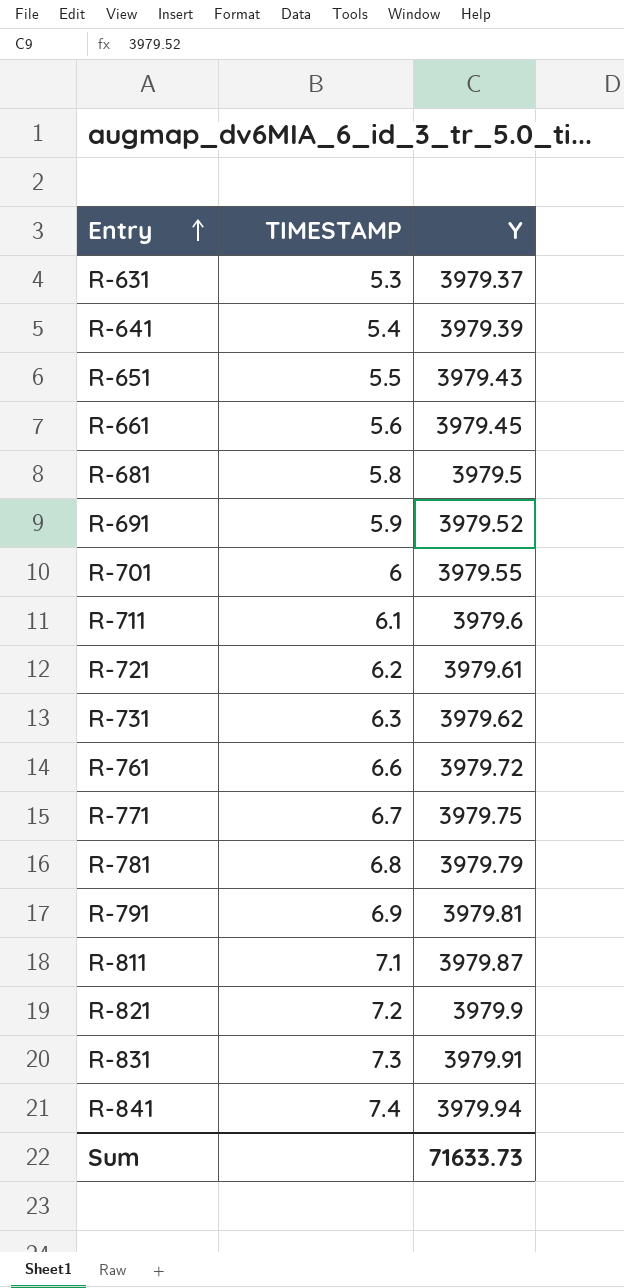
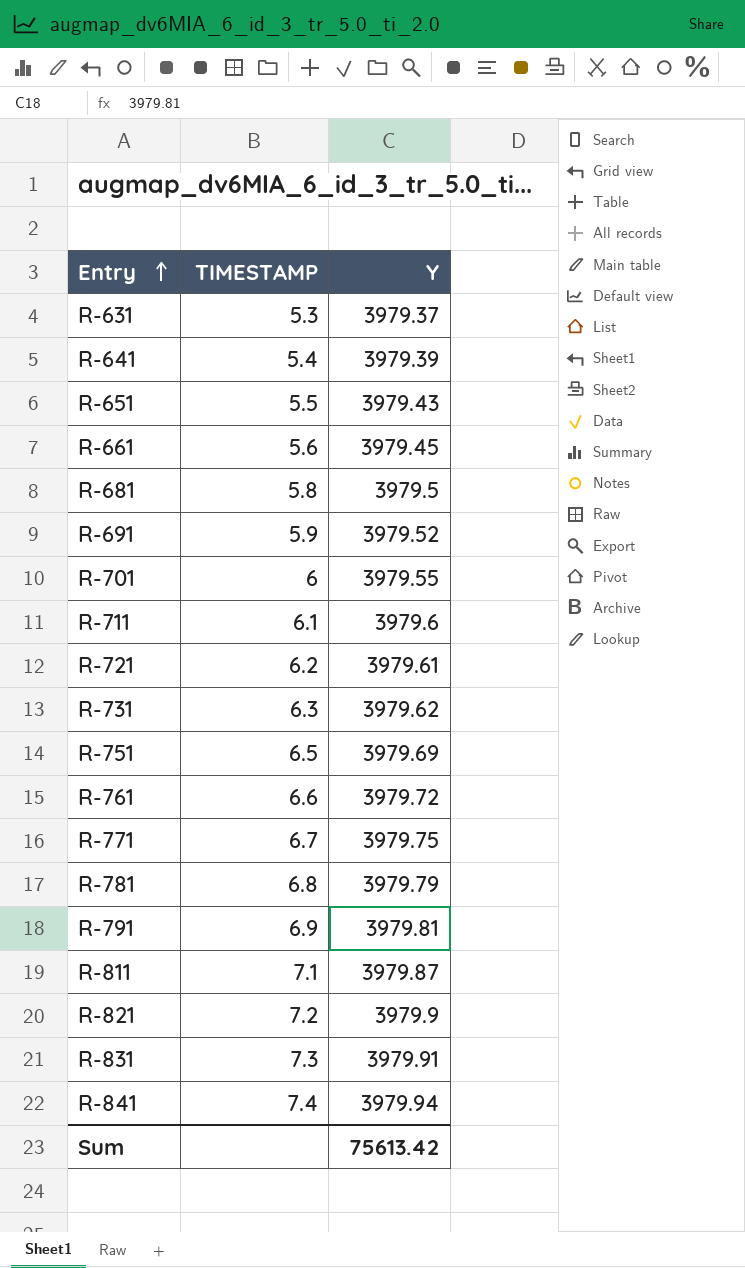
row R-751: none -> 6.5 | 3979.69
Sum | Y: 71633.73 -> 75613.42

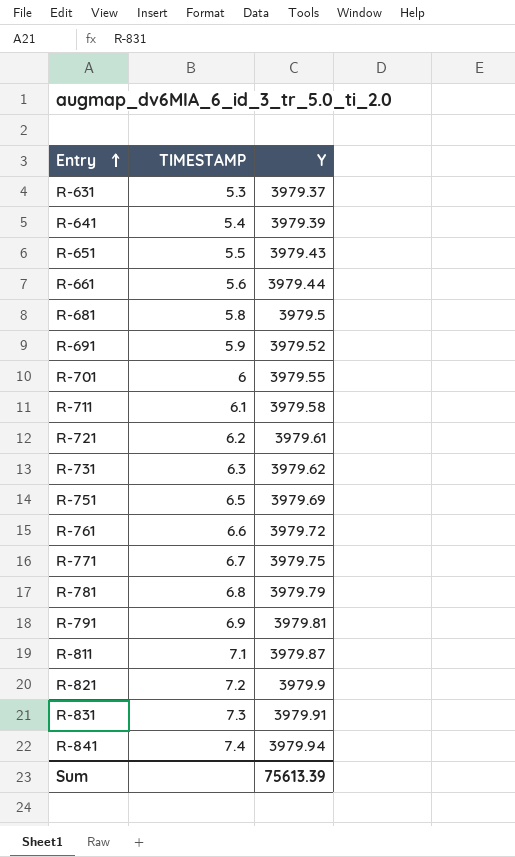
R-661 | Y: 3979.45 -> 3979.44
R-711 | Y: 3979.6 -> 3979.58
Sum | Y: 75613.42 -> 75613.39

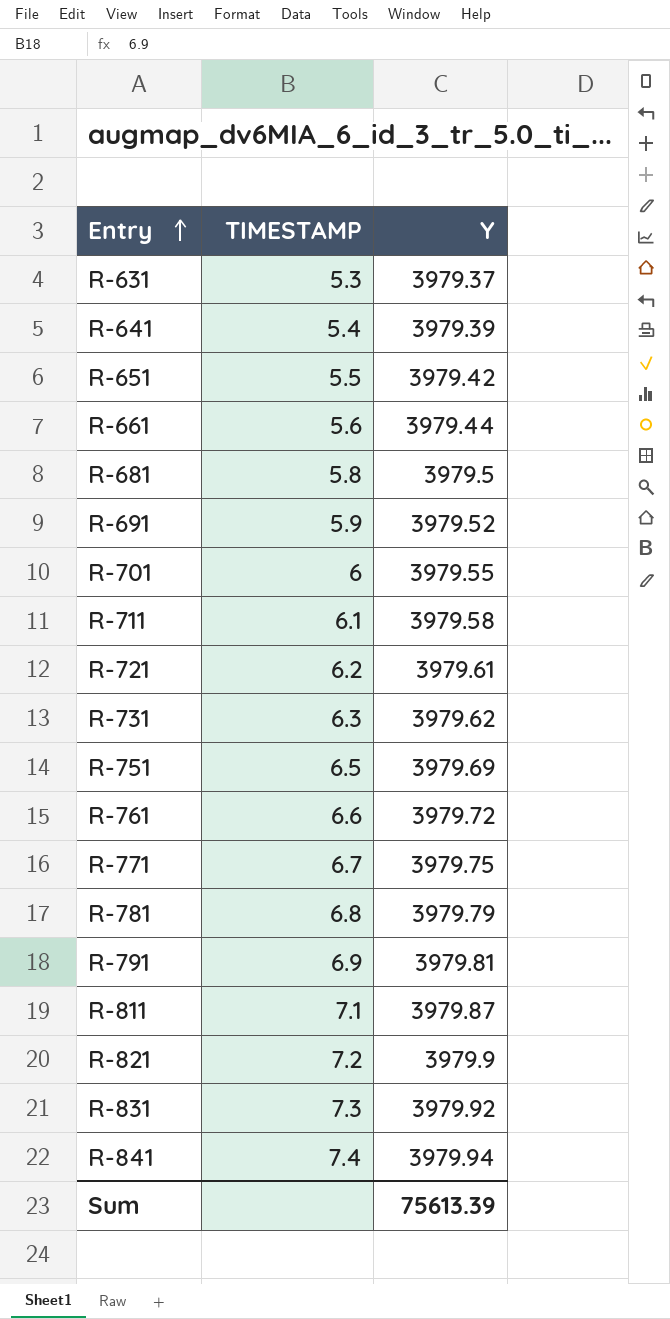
R-651 | Y: 3979.43 -> 3979.42
R-831 | Y: 3979.91 -> 3979.92

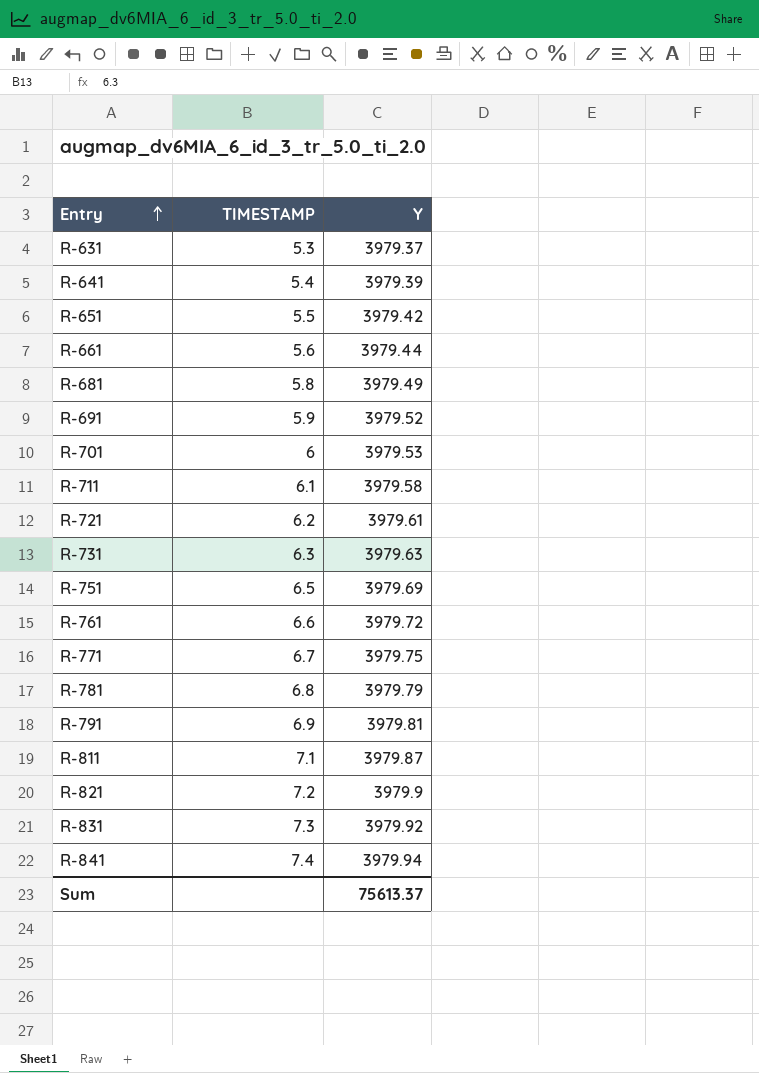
R-681 | Y: 3979.5 -> 3979.49
R-701 | Y: 3979.55 -> 3979.53
R-731 | Y: 3979.62 -> 3979.63
Sum | Y: 75613.39 -> 75613.37

